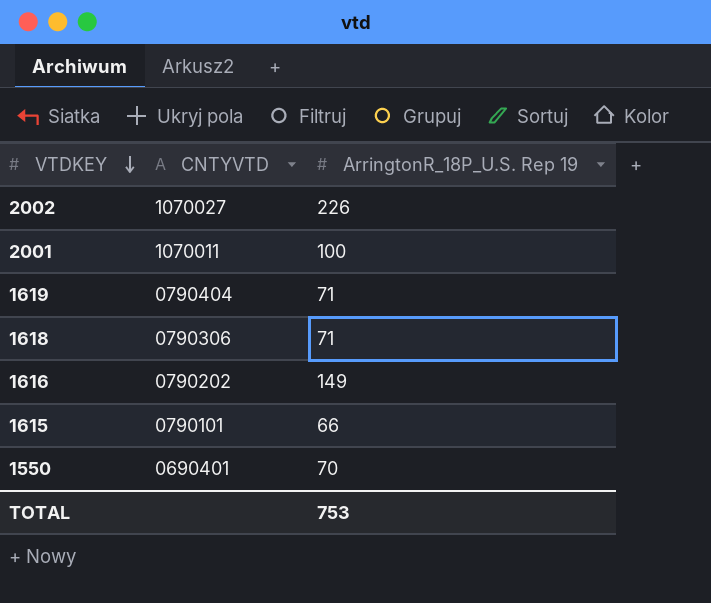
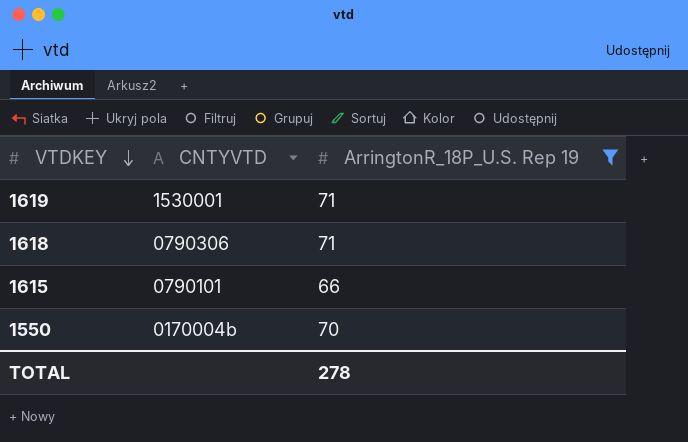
filter: none -> ArringtonR_18P_U.S. Rep 19 <= 71
1619 | CNTYVTD: 0790404 -> 1530001
1550 | CNTYVTD: 0690401 -> 0170004b
TOTAL | ArringtonR_18P_U.S. Rep 19: 753 -> 278

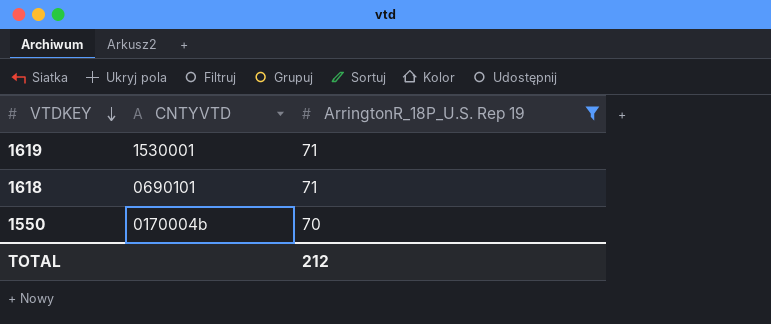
row 1615: 0790101 | 66 -> none
1618 | CNTYVTD: 0790306 -> 0690101
TOTAL | ArringtonR_18P_U.S. Rep 19: 278 -> 212

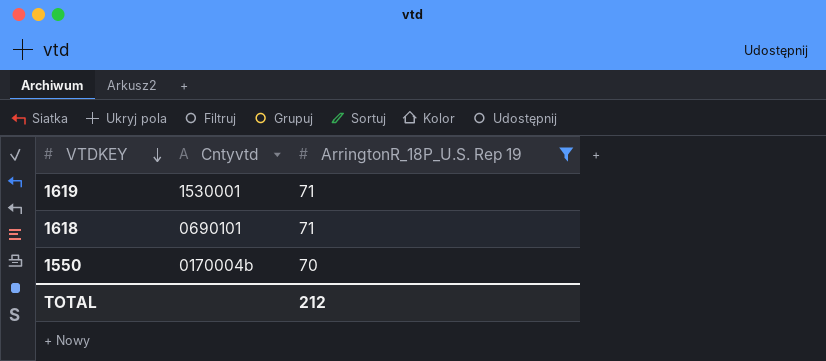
column name: CNTYVTD -> Cntyvtd

